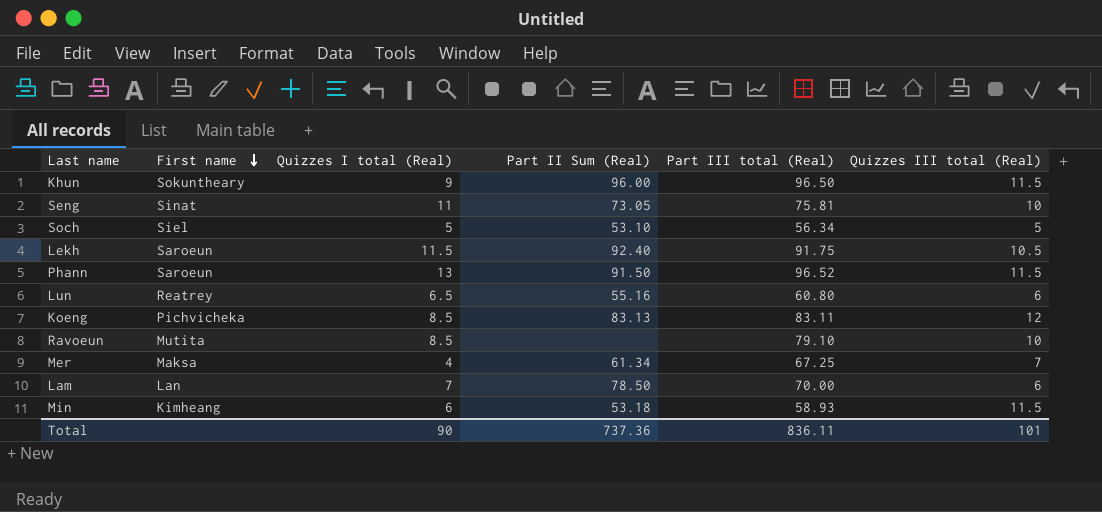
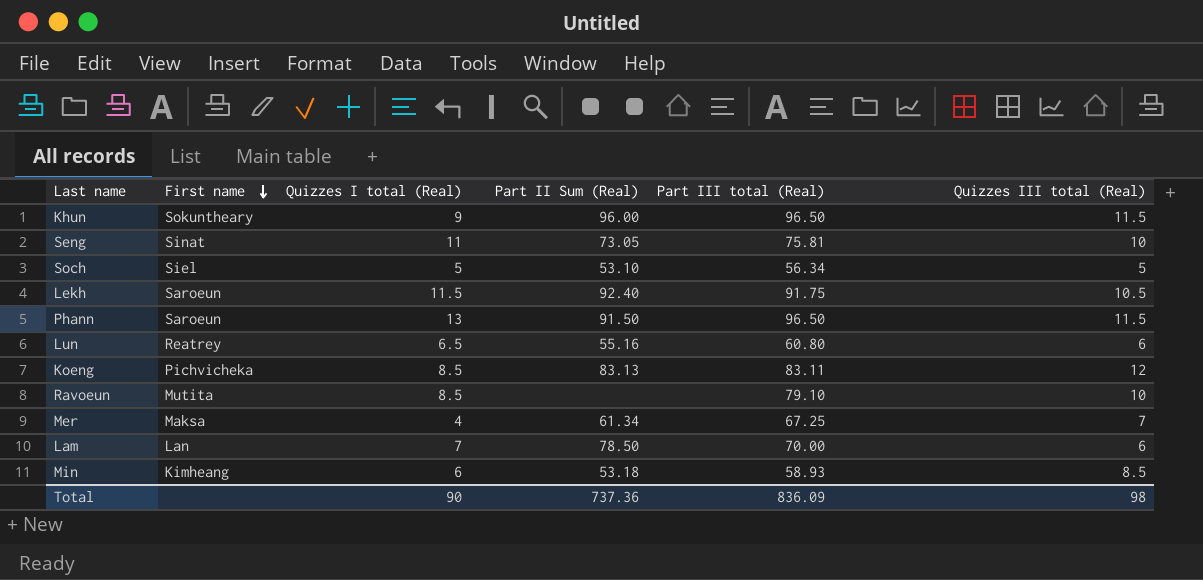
Phann | Part III total (Real): 96.52 -> 96.50
Min | Quizzes III total (Real): 11.5 -> 8.5
Total | Part III total (Real): 836.11 -> 836.09
Total | Quizzes III total (Real): 101 -> 98

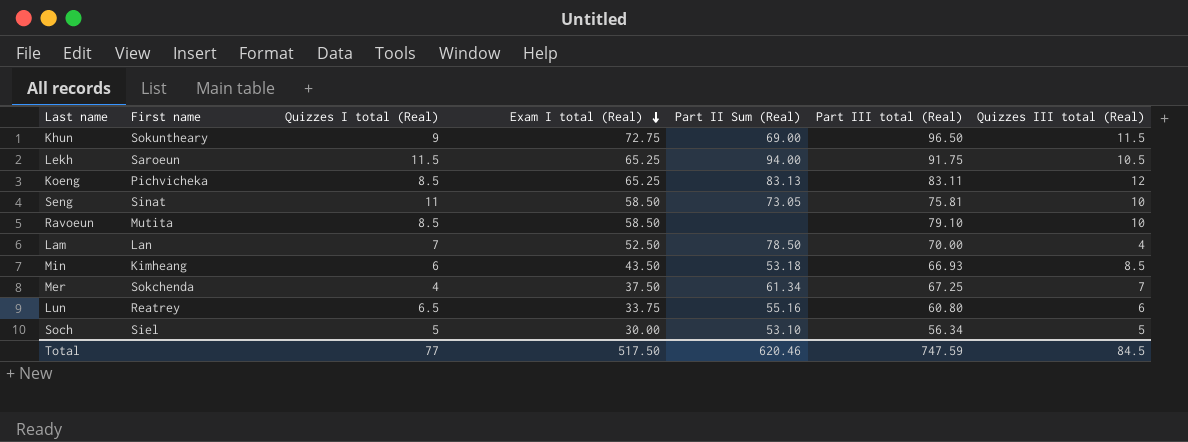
row order: First name descending -> Exam I total (Real) descending
column Exam I total (Real) | position: none -> 4
row Phann: Saroeun | 13 | 91.50 | 96.50 | 11.5 -> none
Khun | Part II Sum (Real): 96.00 -> 69.00
Lekh | Part II Sum (Real): 92.40 -> 94.00
Lam | Quizzes III total (Real): 6 -> 4
Min | Part III total (Real): 58.93 -> 66.93
Mer | First name: Maksa -> Sokchenda
Total | Quizzes I total (Real): 90 -> 77
Total | Part II Sum (Real): 737.36 -> 620.46
Total | Part III total (Real): 836.09 -> 747.59
Total | Quizzes III total (Real): 98 -> 84.5

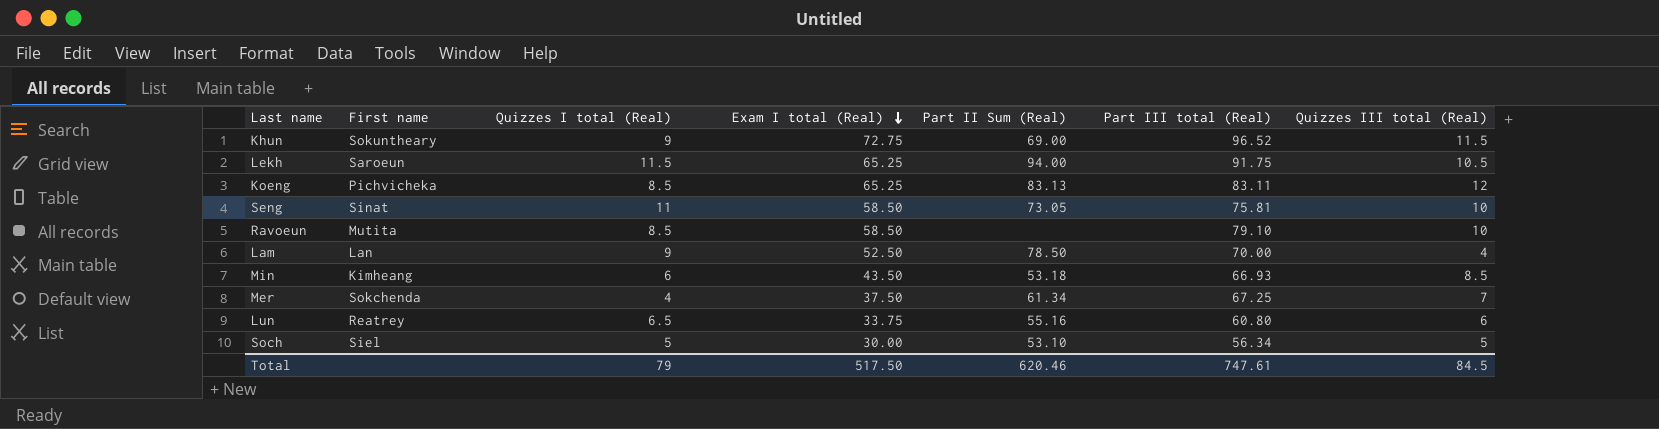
Khun | Part III total (Real): 96.50 -> 96.52
Lam | Quizzes I total (Real): 7 -> 9
Total | Quizzes I total (Real): 77 -> 79
Total | Part III total (Real): 747.59 -> 747.61

